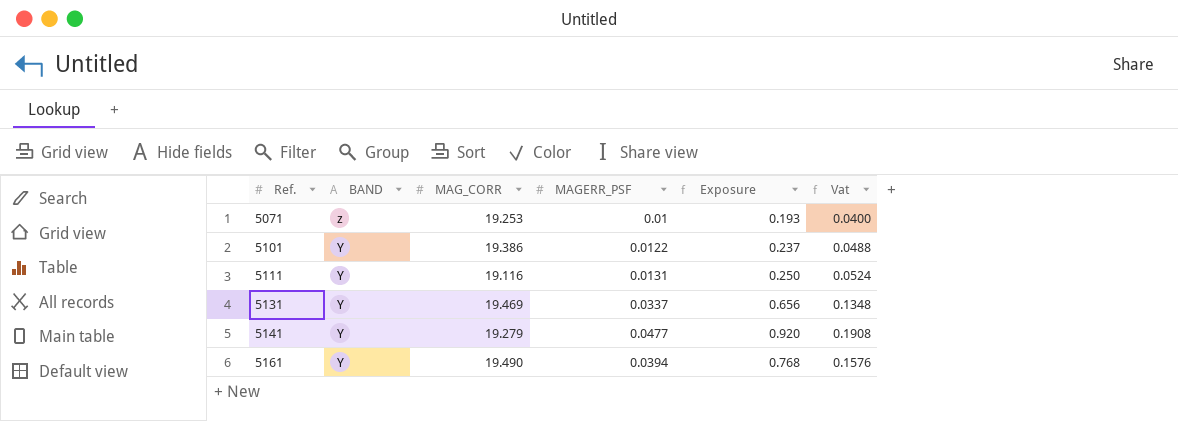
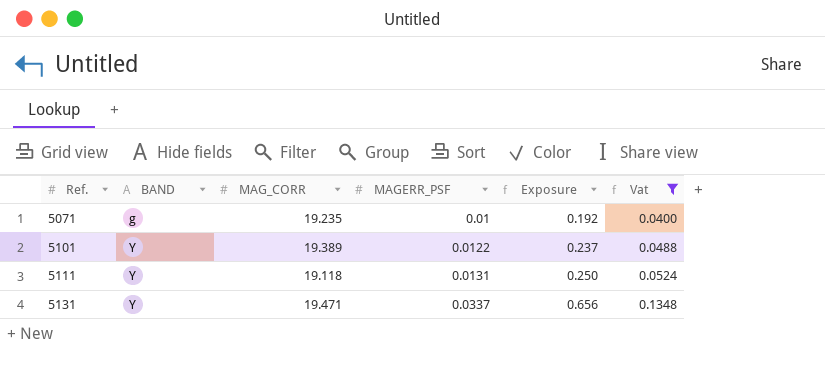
filter: none -> Vat <= 0.1348
5071 | BAND: z -> g
5071 | MAG_CORR: 19.253 -> 19.235
5071 | Exposure: 0.193 -> 0.192
5101 | MAG_CORR: 19.386 -> 19.389
5111 | MAG_CORR: 19.116 -> 19.118
5131 | MAG_CORR: 19.469 -> 19.471

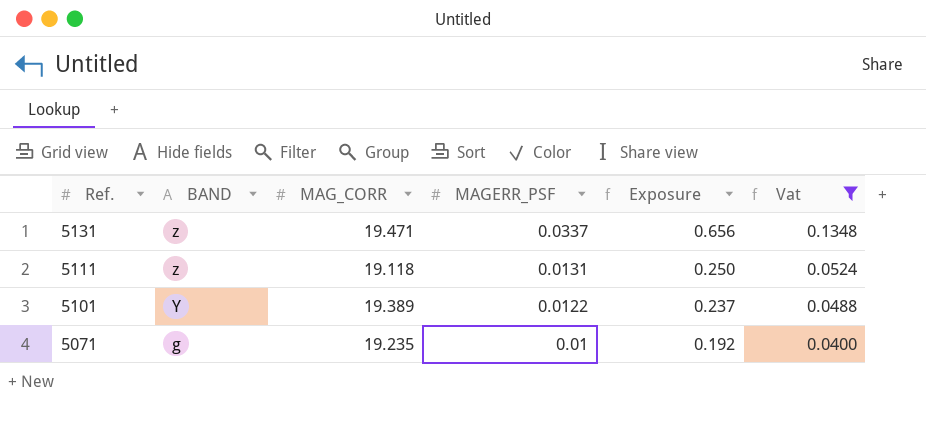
row order: Ref. ascending -> Ref. descending
5131 | BAND: Y -> z
5111 | BAND: Y -> z

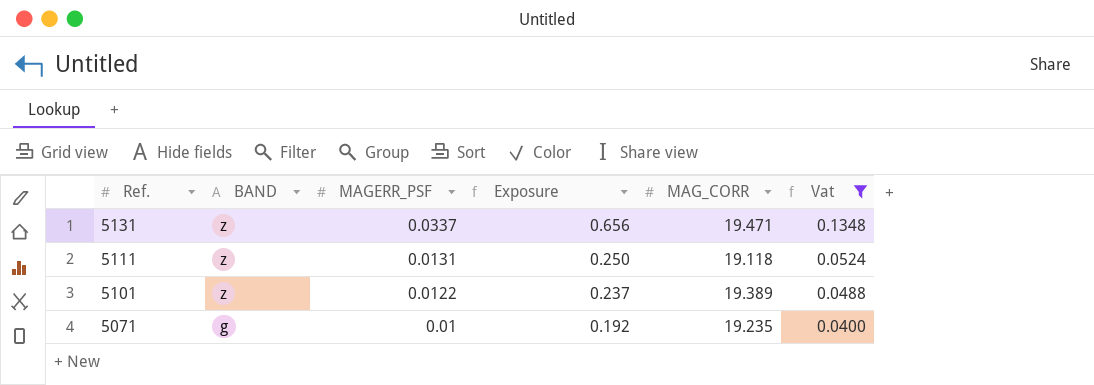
column MAG_CORR | position: 3 -> 5
5101 | BAND: Y -> z

